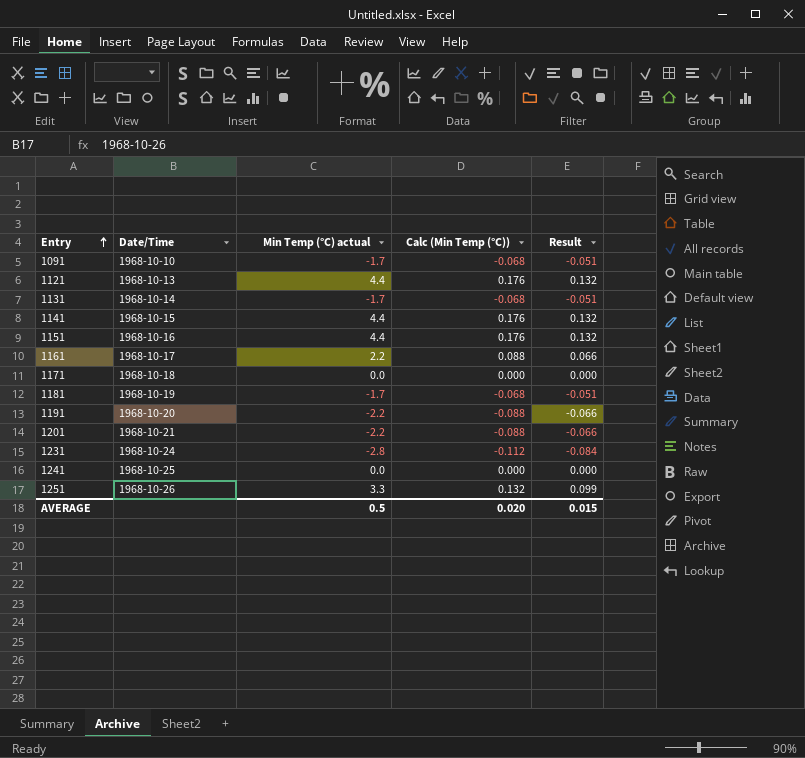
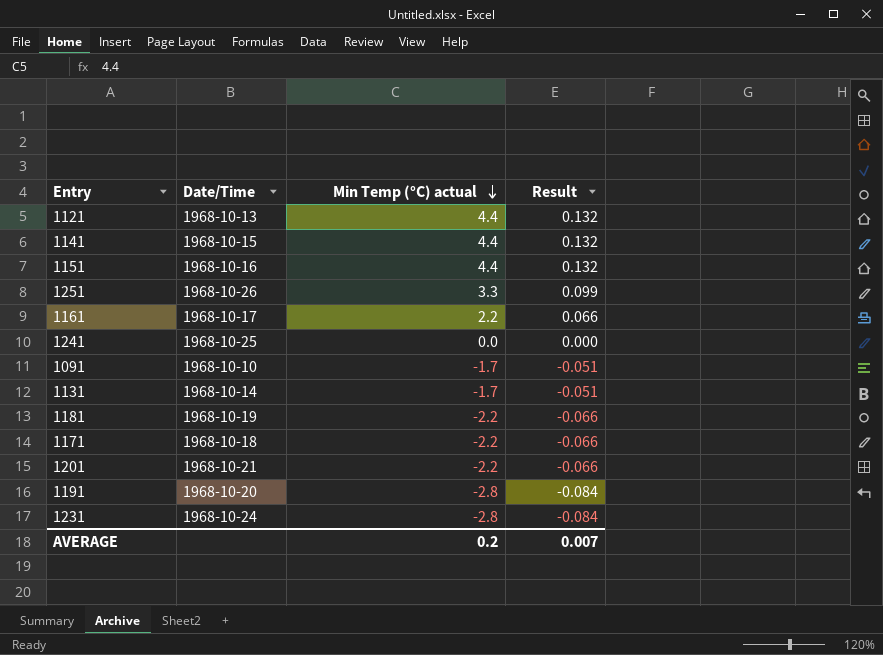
row order: Entry ascending -> Min Temp (°C) actual descending
column Calc (Min Temp (°C)) | formula: [Min Temp (°C) actual] * 0.04 -> none
1181 | Min Temp (°C) actual: -1.7 -> -2.2
1181 | Result: -0.051 -> -0.066
1171 | Min Temp (°C) actual: 0.0 -> -2.2
1171 | Result: 0.000 -> -0.066
1191 | Min Temp (°C) actual: -2.2 -> -2.8
1191 | Result: -0.066 -> -0.084
AVERAGE | Min Temp (°C) actual: 0.5 -> 0.2
AVERAGE | Result: 0.015 -> 0.007

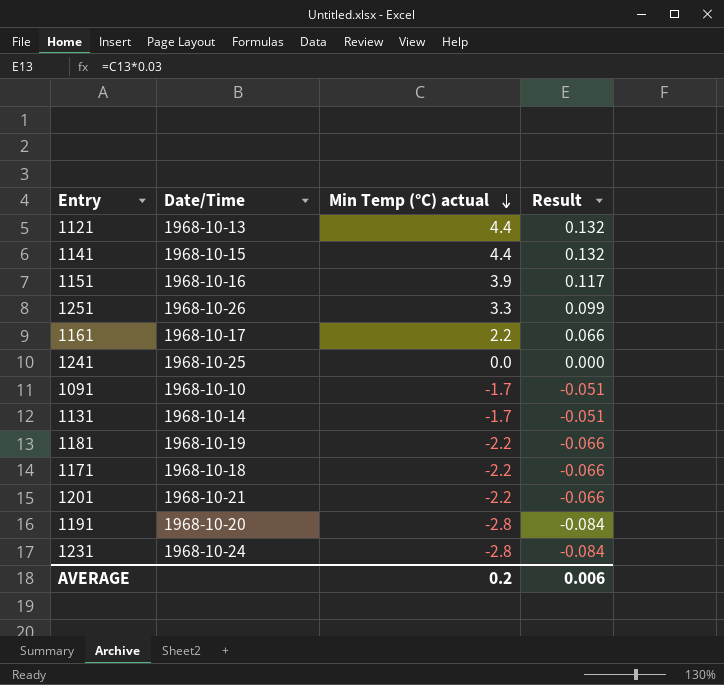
1151 | Min Temp (°C) actual: 4.4 -> 3.9
1151 | Result: 0.132 -> 0.117
AVERAGE | Result: 0.007 -> 0.006

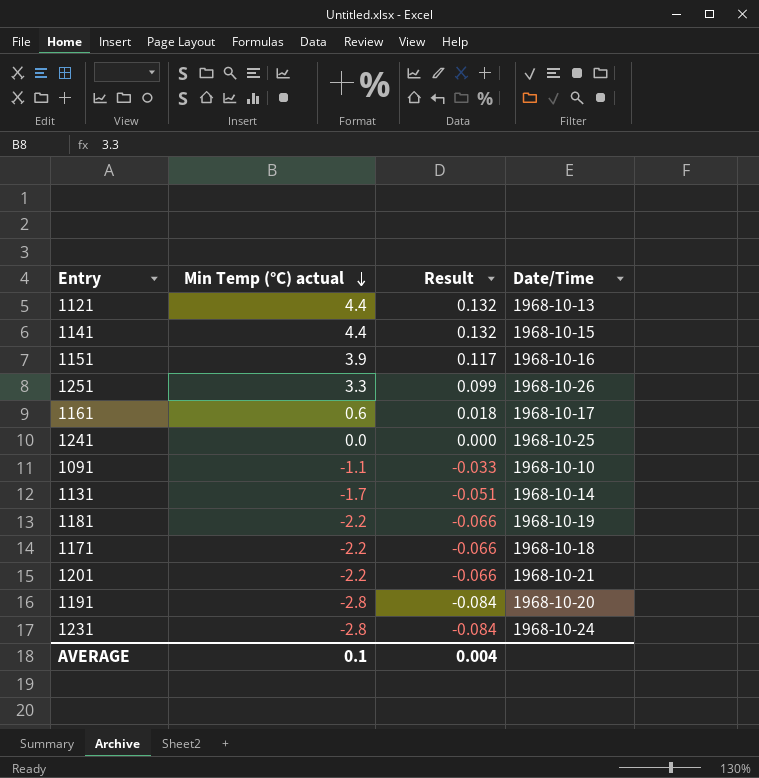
column Date/Time | position: 2 -> 4
1161 | Min Temp (°C) actual: 2.2 -> 0.6
1161 | Result: 0.066 -> 0.018
1091 | Min Temp (°C) actual: -1.7 -> -1.1
1091 | Result: -0.051 -> -0.033
AVERAGE | Min Temp (°C) actual: 0.2 -> 0.1
AVERAGE | Result: 0.006 -> 0.004

